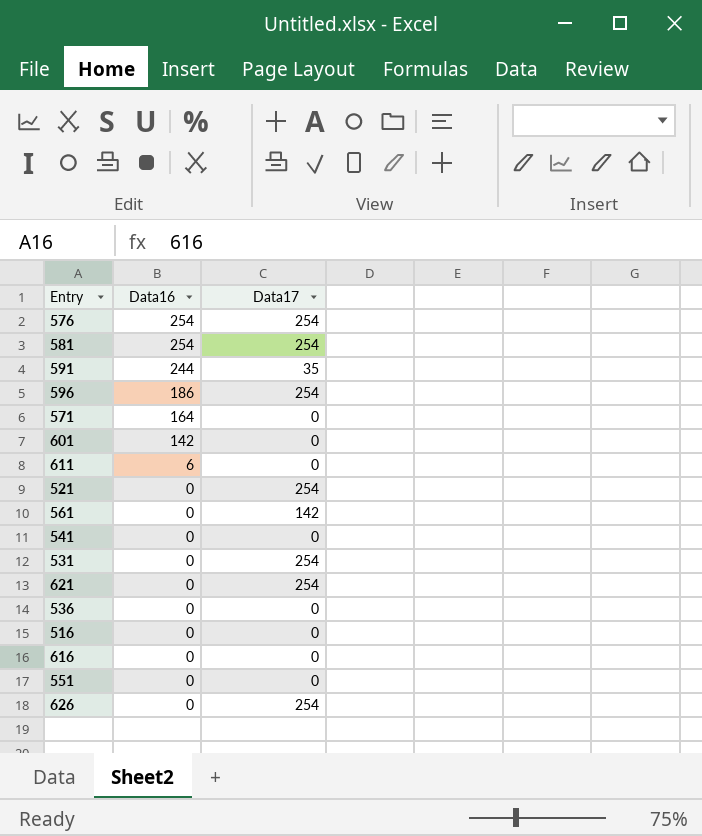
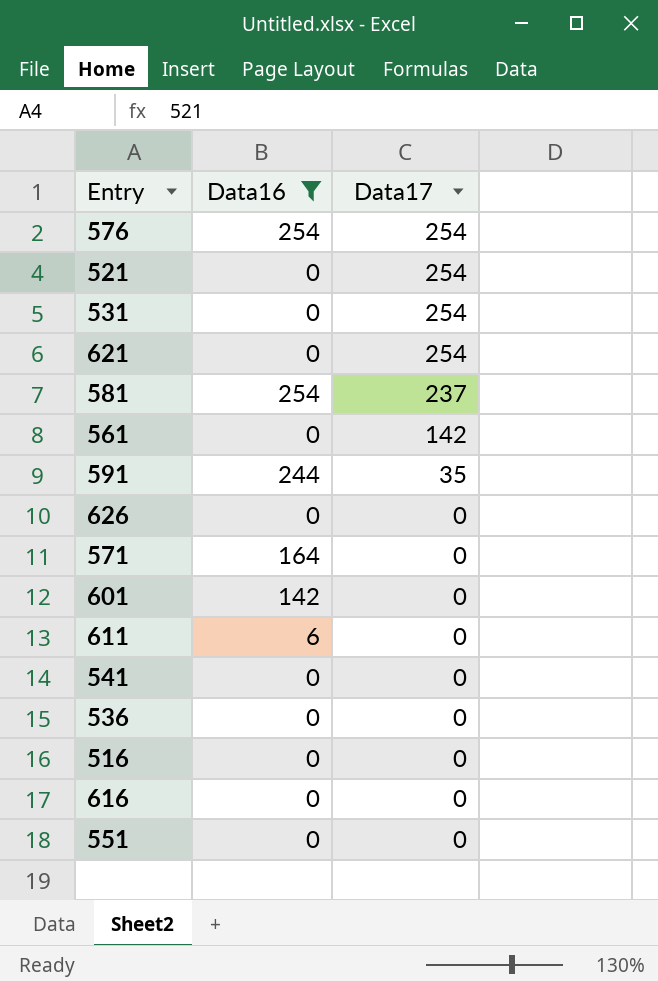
filter: none -> Data16 != 186
row order: Data16 descending -> Data17 descending
581 | Data17: 254 -> 237
626 | Data17: 254 -> 0

